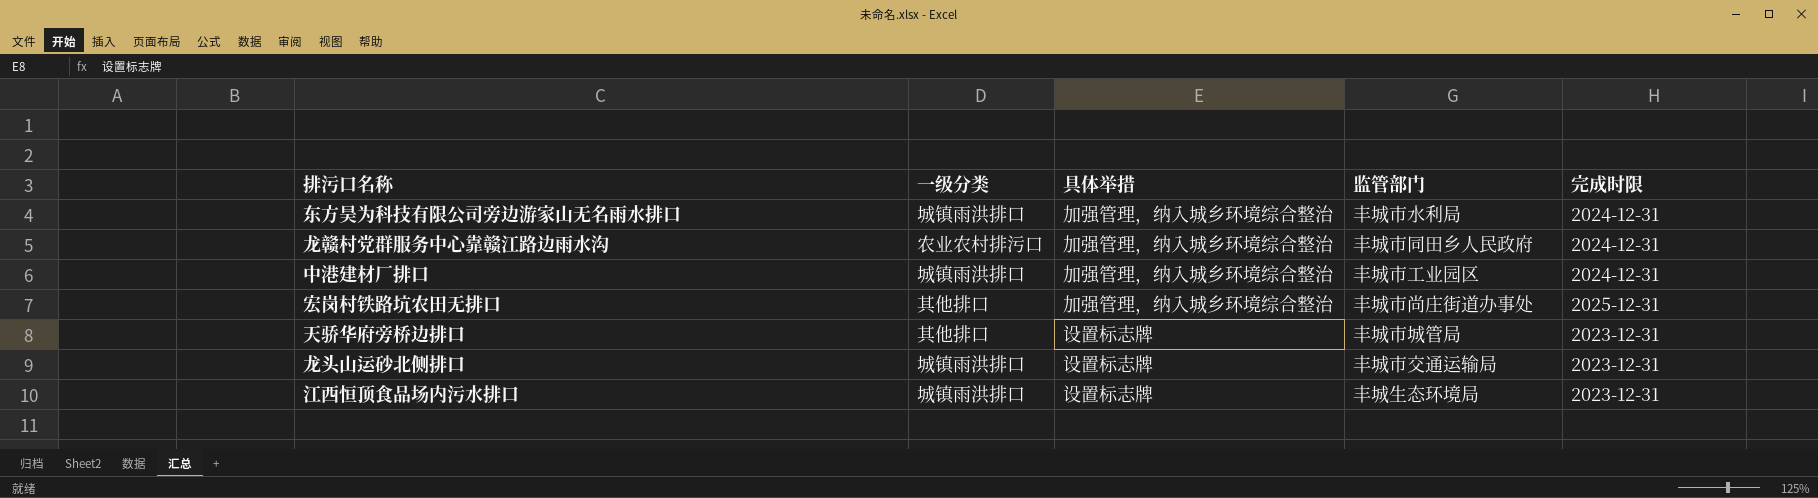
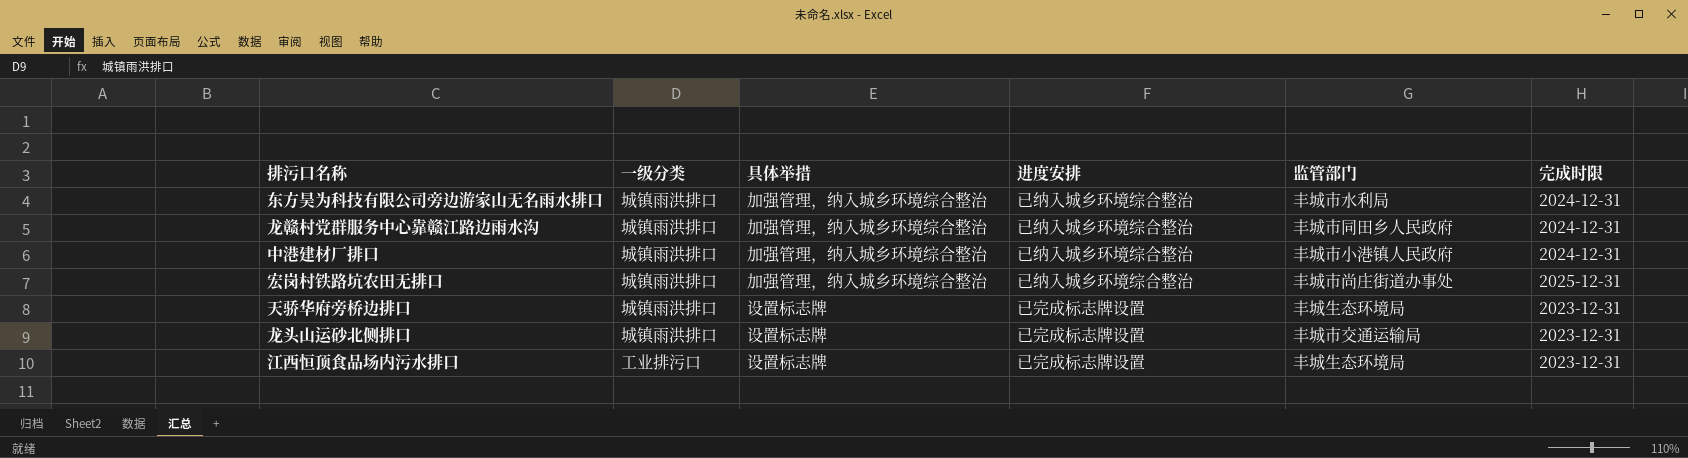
column 进度安排 | position: none -> 4
龙赣村党群服务中心靠赣江路边雨水沟 | 一级分类: 农业农村排污口 -> 城镇雨洪排口
中港建材厂排口 | 监管部门: 丰城市工业园区 -> 丰城市小港镇人民政府
宏岗村铁路坑农田无排口 | 一级分类: 其他排口 -> 城镇雨洪排口
天骄华府旁桥边排口 | 一级分类: 其他排口 -> 城镇雨洪排口
天骄华府旁桥边排口 | 监管部门: 丰城市城管局 -> 丰城生态环境局
江西恒顶食品场内污水排口 | 一级分类: 城镇雨洪排口 -> 工业排污口

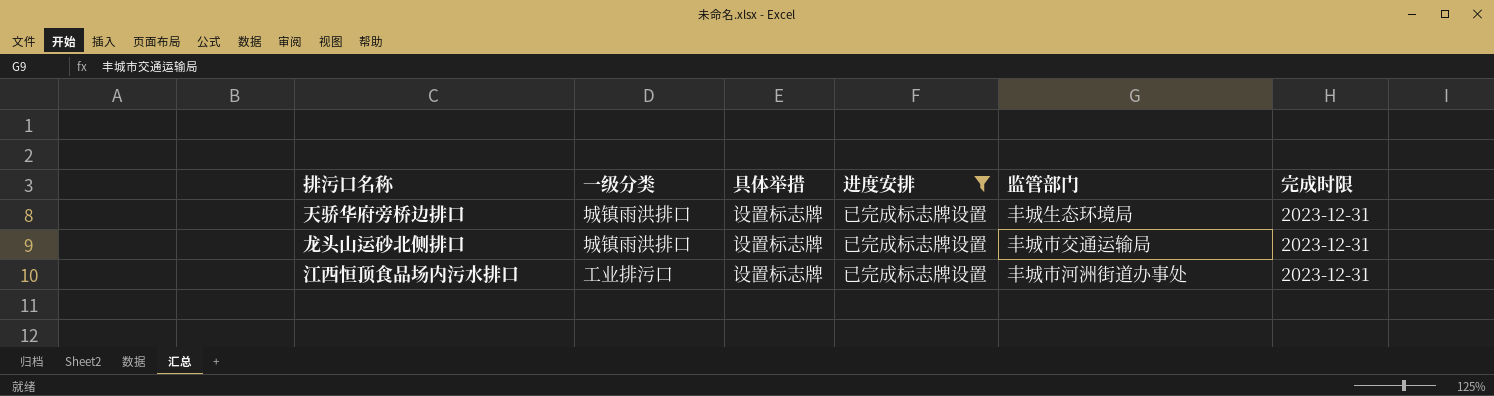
filter: none -> 进度安排 = 已完成标志牌设置
江西恒顶食品场内污水排口 | 监管部门: 丰城生态环境局 -> 丰城市河洲街道办事处

